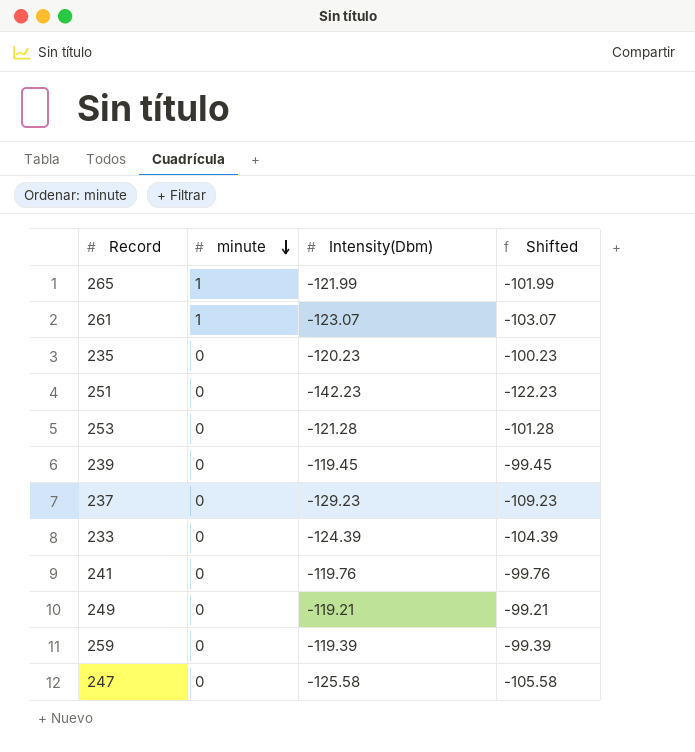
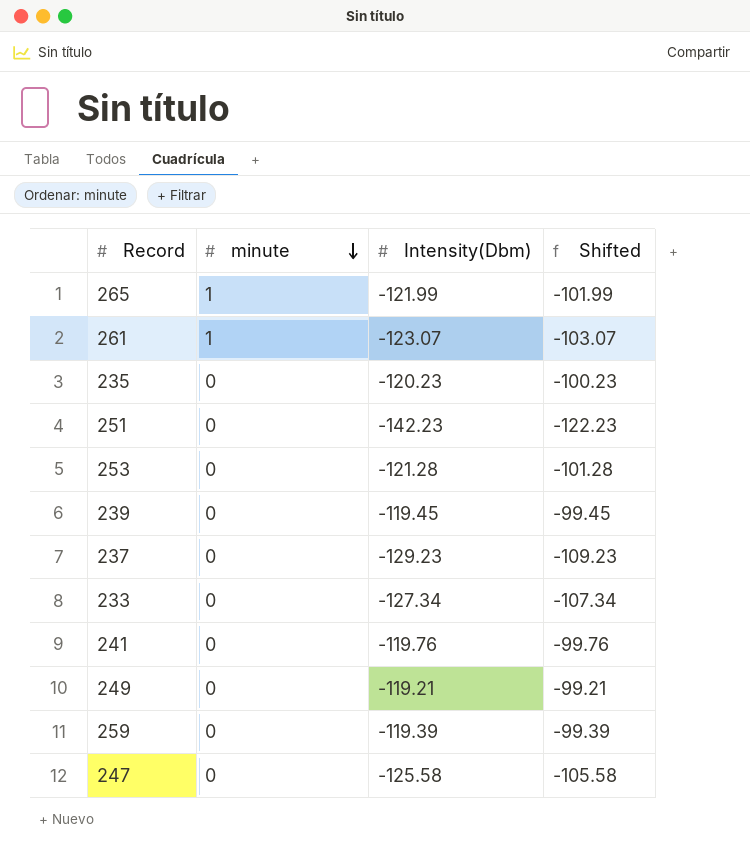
233 | Intensity(Dbm): -124.39 -> -127.34
233 | Shifted: -104.39 -> -107.34

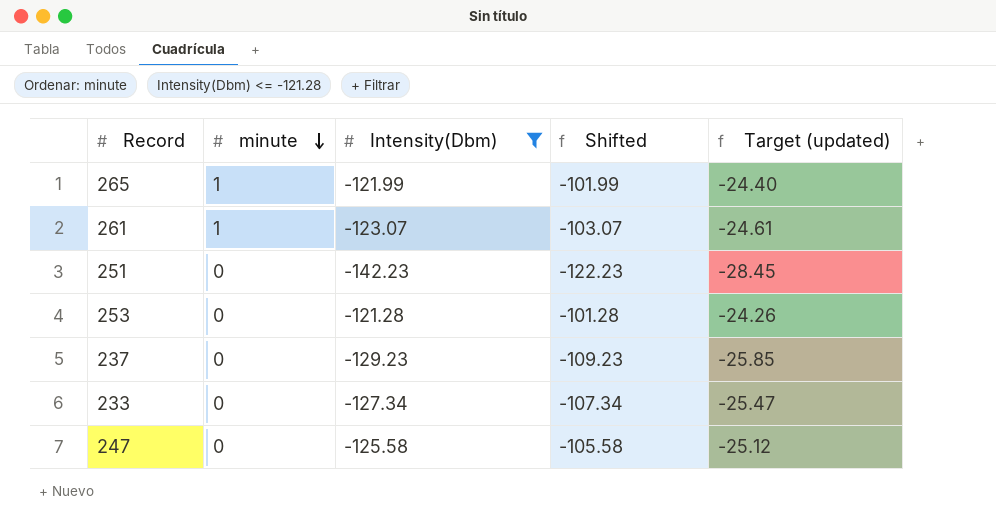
filter: none -> Intensity(Dbm) <= -121.28
column Target (updated) | formula: none -> [Intensity(Dbm)] * 0.2

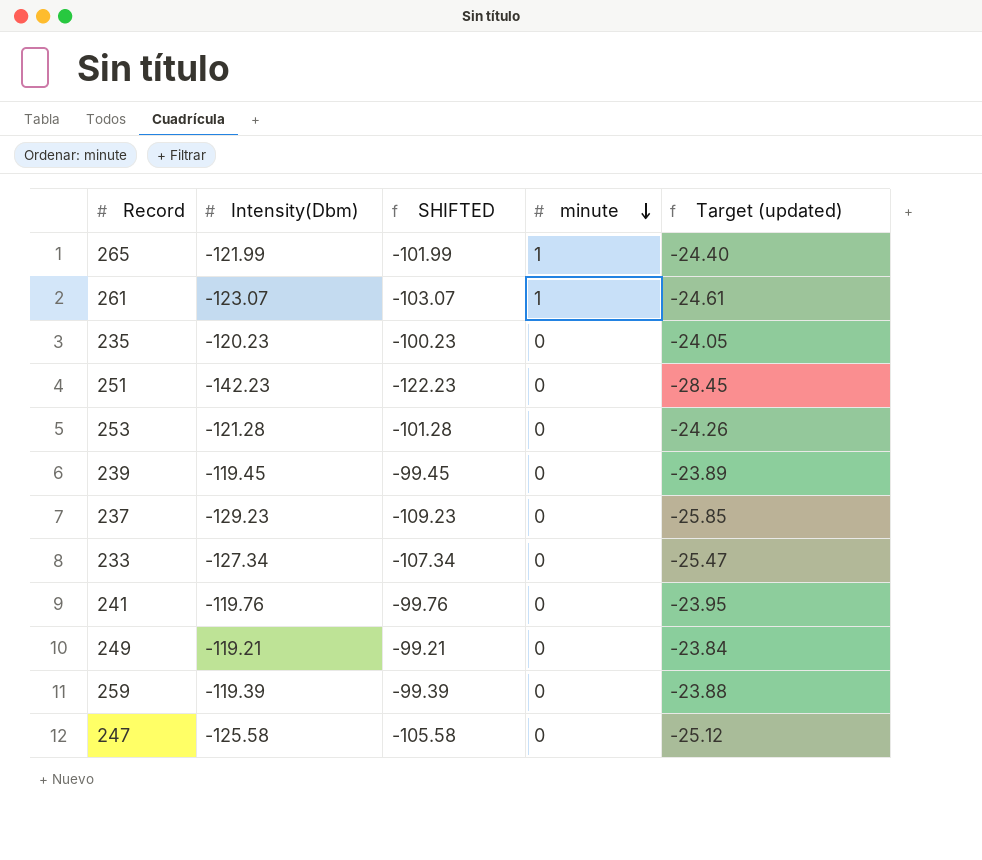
filter: Intensity(Dbm) <= -121.28 -> none
column name: Shifted -> SHIFTED
column minute | position: 2 -> 4

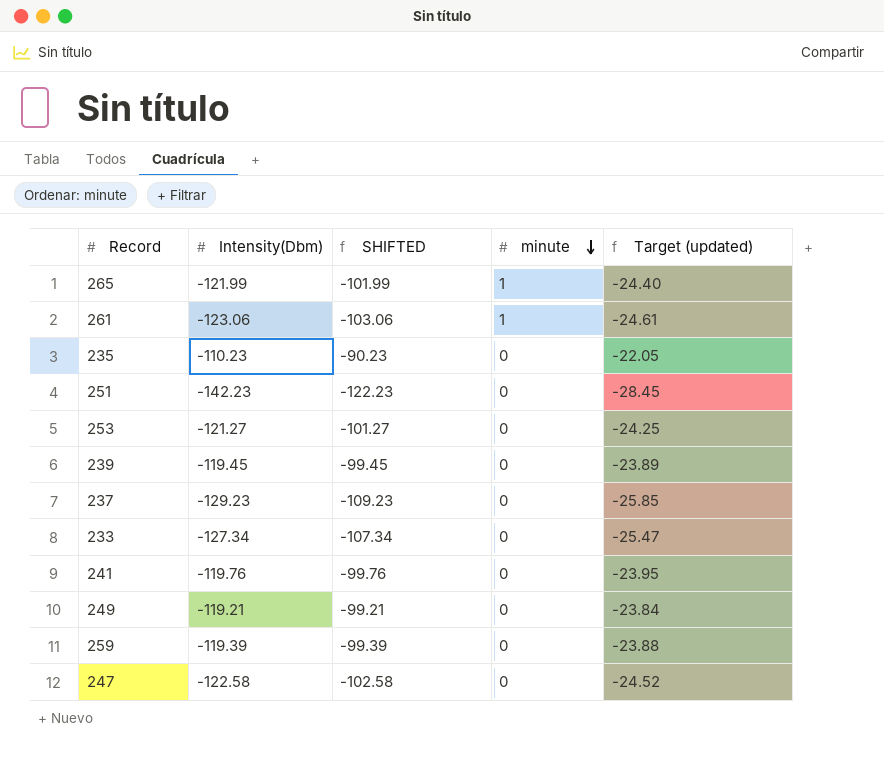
261 | Intensity(Dbm): -123.07 -> -123.06
261 | SHIFTED: -103.07 -> -103.06
235 | Intensity(Dbm): -120.23 -> -110.23
235 | SHIFTED: -100.23 -> -90.23
235 | Target (updated): -24.05 -> -22.05
253 | Intensity(Dbm): -121.28 -> -121.27
253 | SHIFTED: -101.28 -> -101.27
253 | Target (updated): -24.26 -> -24.25
247 | Intensity(Dbm): -125.58 -> -122.58
247 | SHIFTED: -105.58 -> -102.58
247 | Target (updated): -25.12 -> -24.52

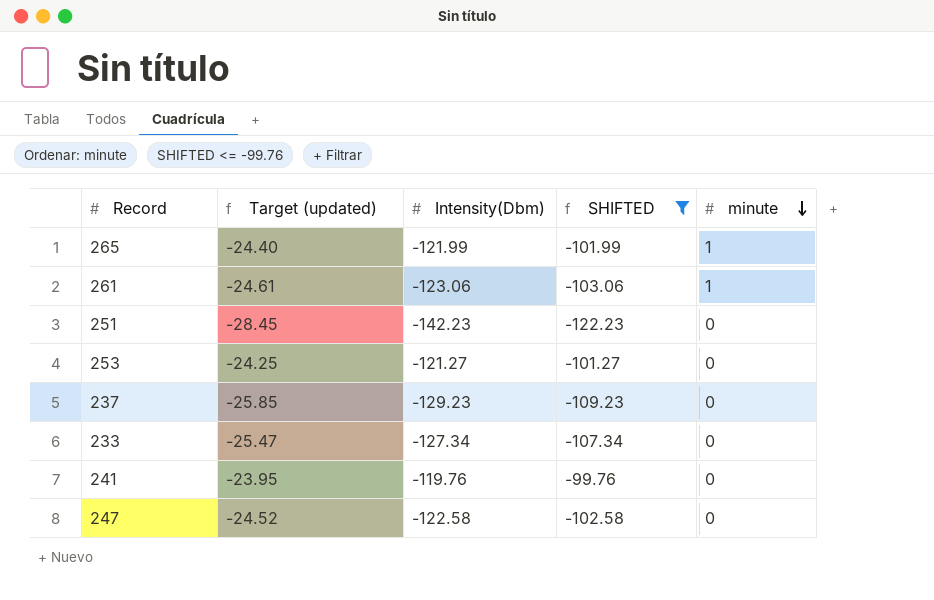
filter: none -> SHIFTED <= -99.76
column Target (updated) | position: 5 -> 2

